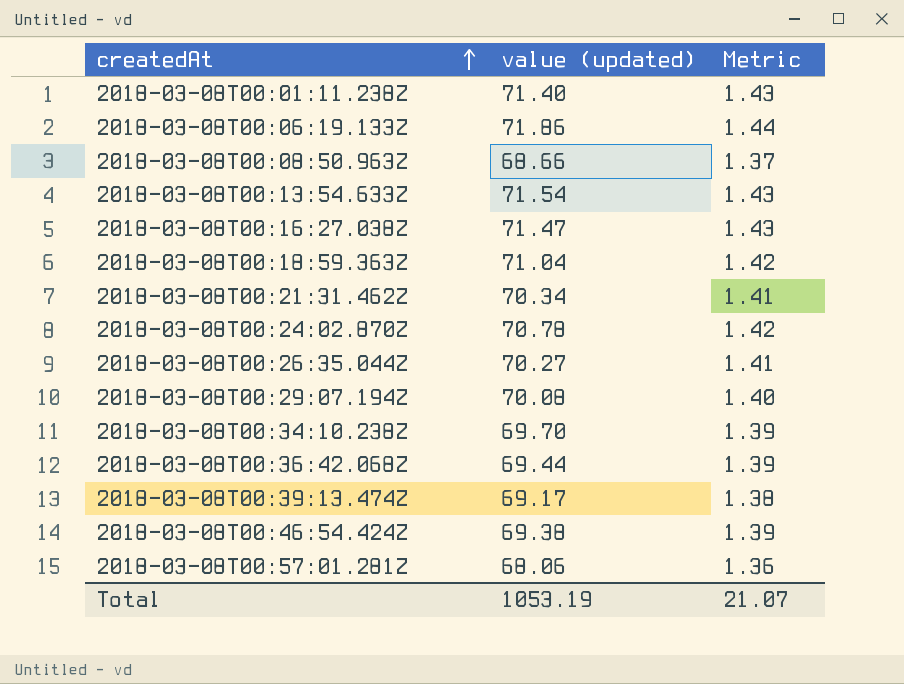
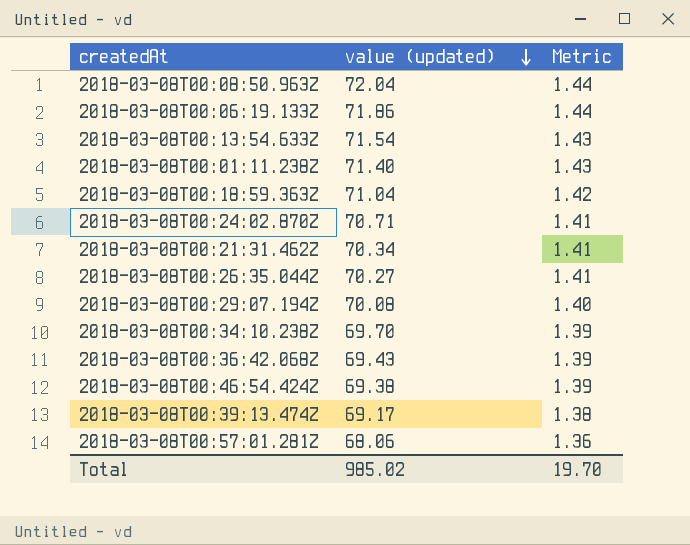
row order: createdAt ascending -> value (updated) descending
row 2018-03-08T00:16:27.038Z: 71.47 | 1.43 -> none
2018-03-08T00:08:50.963Z | value (updated): 68.66 -> 72.04
2018-03-08T00:08:50.963Z | Metric: 1.37 -> 1.44
2018-03-08T00:24:02.870Z | value (updated): 70.78 -> 70.71
2018-03-08T00:24:02.870Z | Metric: 1.42 -> 1.41
2018-03-08T00:36:42.068Z | value (updated): 69.44 -> 69.43
Total | value (updated): 1053.19 -> 985.02
Total | Metric: 21.07 -> 19.70

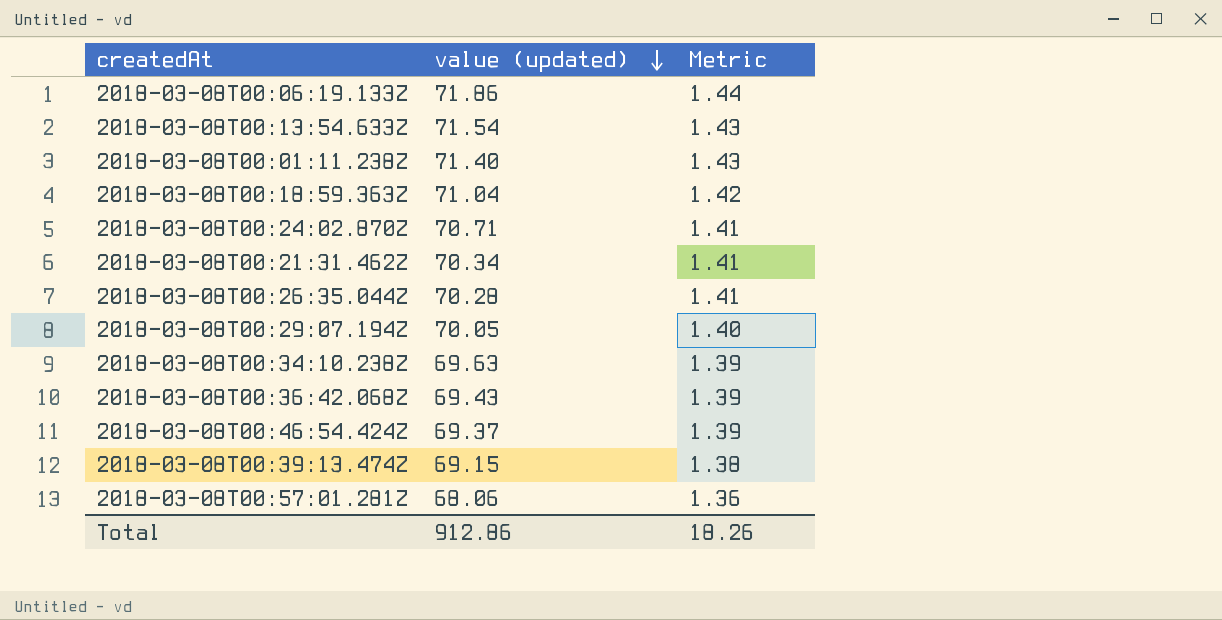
row 2018-03-08T00:08:50.963Z: 72.04 | 1.44 -> none
2018-03-08T00:26:35.044Z | value (updated): 70.27 -> 70.28
2018-03-08T00:29:07.194Z | value (updated): 70.08 -> 70.05
2018-03-08T00:34:10.238Z | value (updated): 69.70 -> 69.63
2018-03-08T00:46:54.424Z | value (updated): 69.38 -> 69.37
2018-03-08T00:39:13.474Z | value (updated): 69.17 -> 69.15
Total | value (updated): 985.02 -> 912.86
Total | Metric: 19.70 -> 18.26

